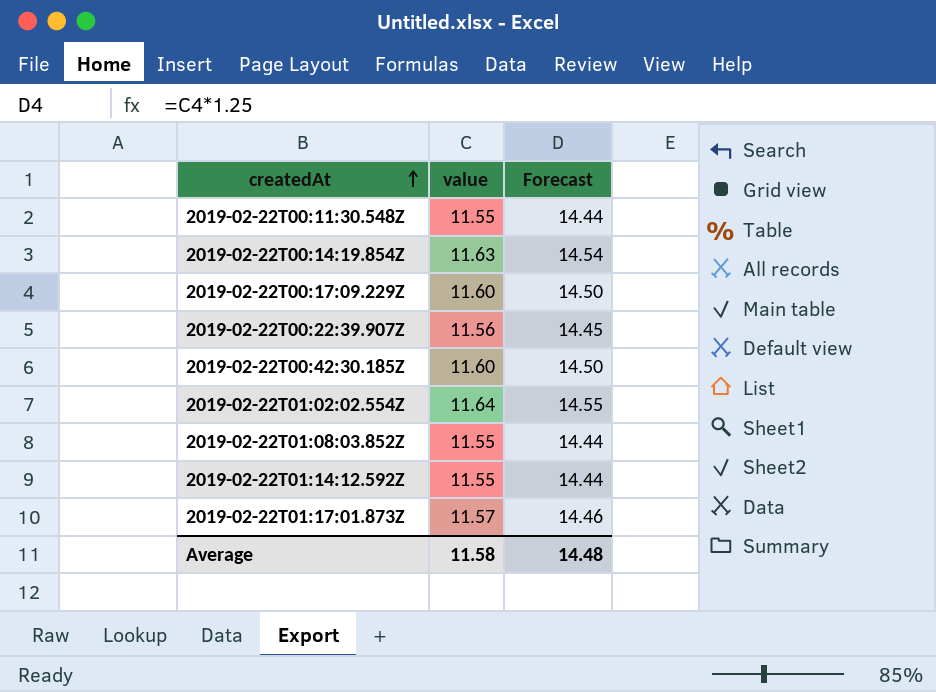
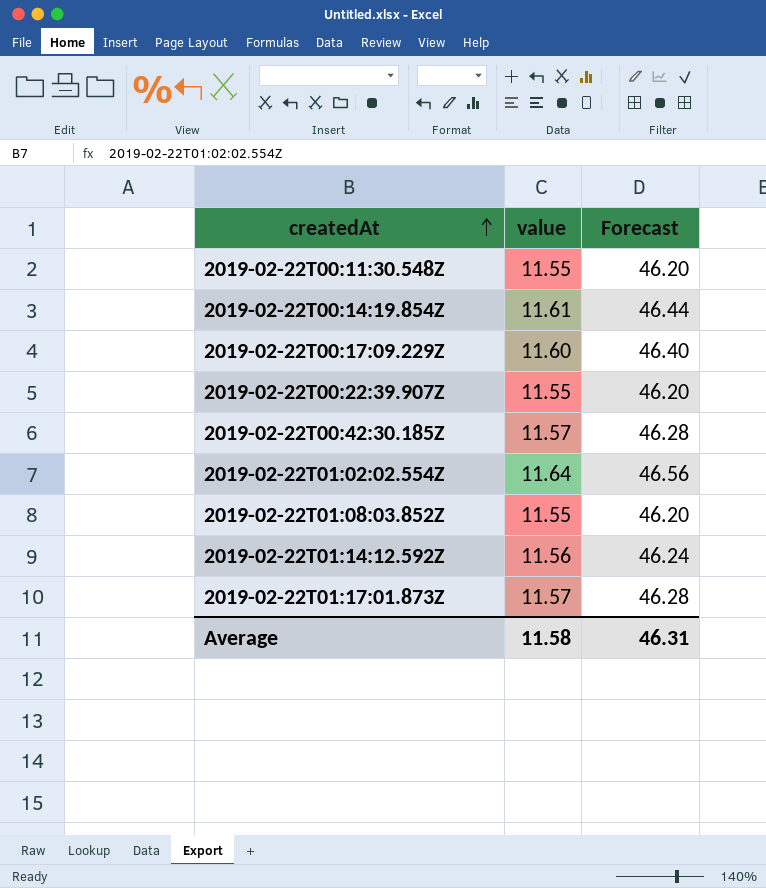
column Forecast | formula: [value] * 1.25 -> [value] * 4
2019-02-22T00:14:19.854Z | value: 11.63 -> 11.61
2019-02-22T00:22:39.907Z | value: 11.56 -> 11.55
2019-02-22T00:42:30.185Z | value: 11.60 -> 11.57
2019-02-22T01:14:12.592Z | value: 11.55 -> 11.56
Average | Forecast: 14.48 -> 46.31

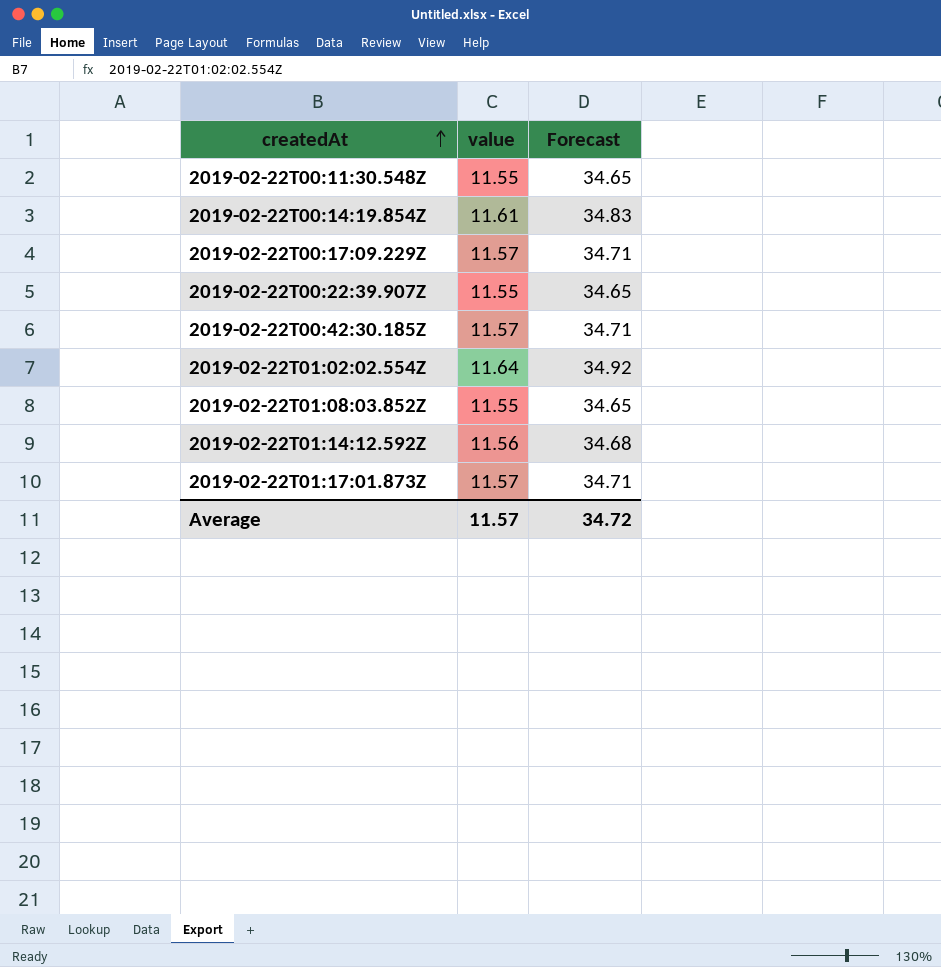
column Forecast | formula: [value] * 4 -> [value] * 3
2019-02-22T00:17:09.229Z | value: 11.60 -> 11.57
Average | value: 11.58 -> 11.57
Average | Forecast: 46.31 -> 34.72

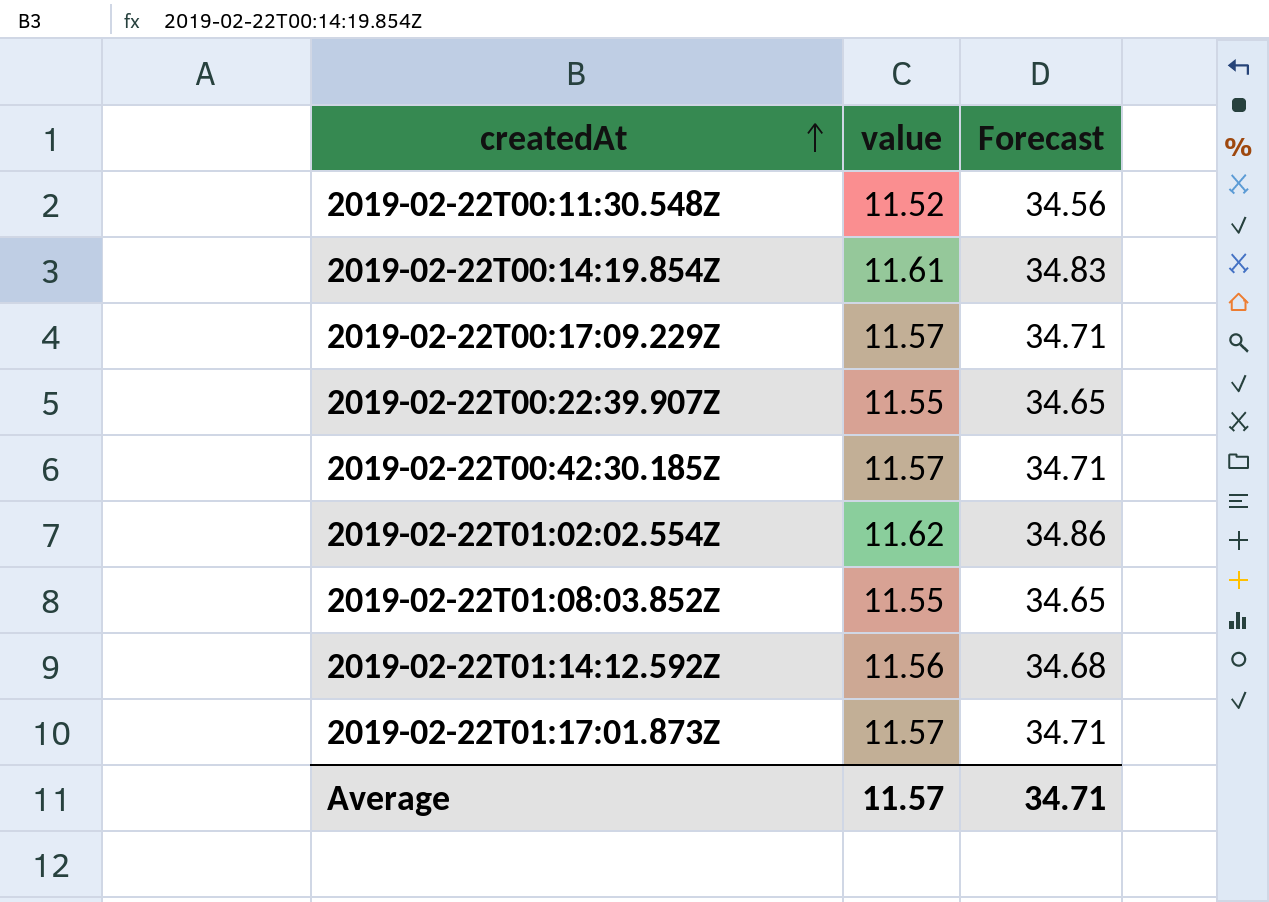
2019-02-22T00:11:30.548Z | value: 11.55 -> 11.52
2019-02-22T00:11:30.548Z | Forecast: 34.65 -> 34.56
2019-02-22T01:02:02.554Z | value: 11.64 -> 11.62
2019-02-22T01:02:02.554Z | Forecast: 34.92 -> 34.86
Average | Forecast: 34.72 -> 34.71

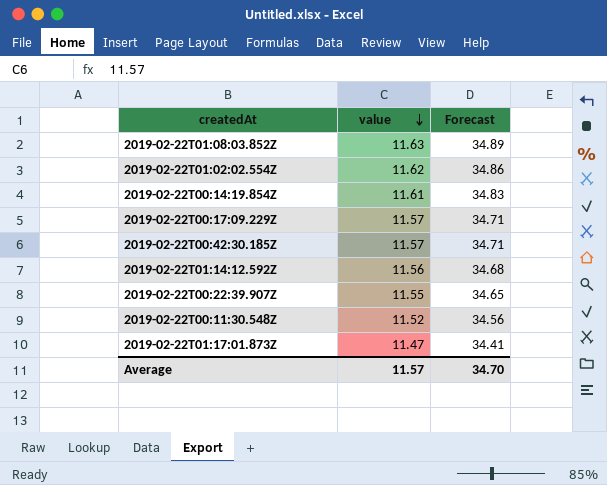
row order: createdAt ascending -> value descending
2019-02-22T01:08:03.852Z | value: 11.55 -> 11.63
2019-02-22T01:08:03.852Z | Forecast: 34.65 -> 34.89
2019-02-22T01:17:01.873Z | value: 11.57 -> 11.47
2019-02-22T01:17:01.873Z | Forecast: 34.71 -> 34.41
Average | Forecast: 34.71 -> 34.70

